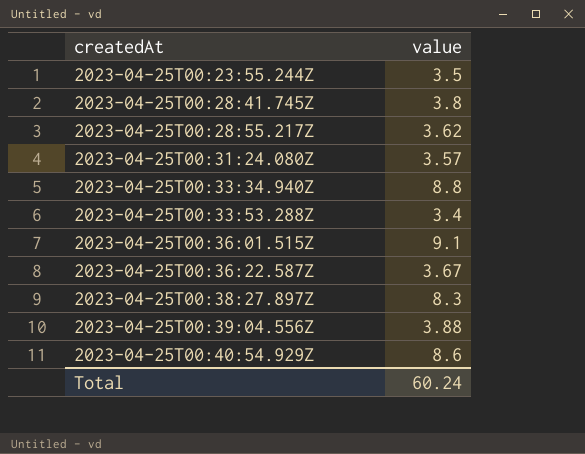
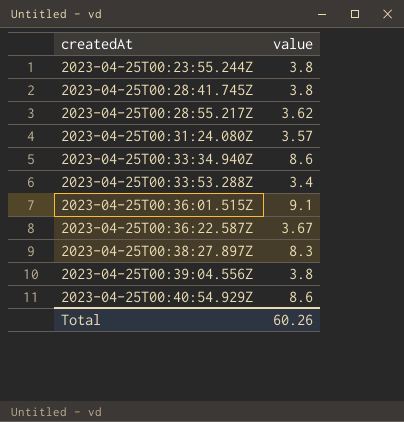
2023-04-25T00:23:55.244Z | value: 3.5 -> 3.8
2023-04-25T00:33:34.940Z | value: 8.8 -> 8.6
2023-04-25T00:39:04.556Z | value: 3.88 -> 3.8
Total | value: 60.24 -> 60.26

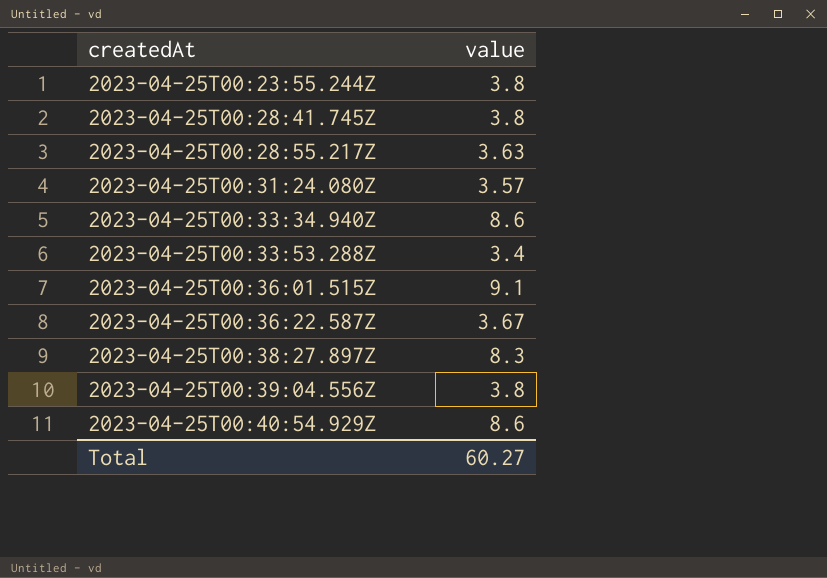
2023-04-25T00:28:55.217Z | value: 3.62 -> 3.63
Total | value: 60.26 -> 60.27

